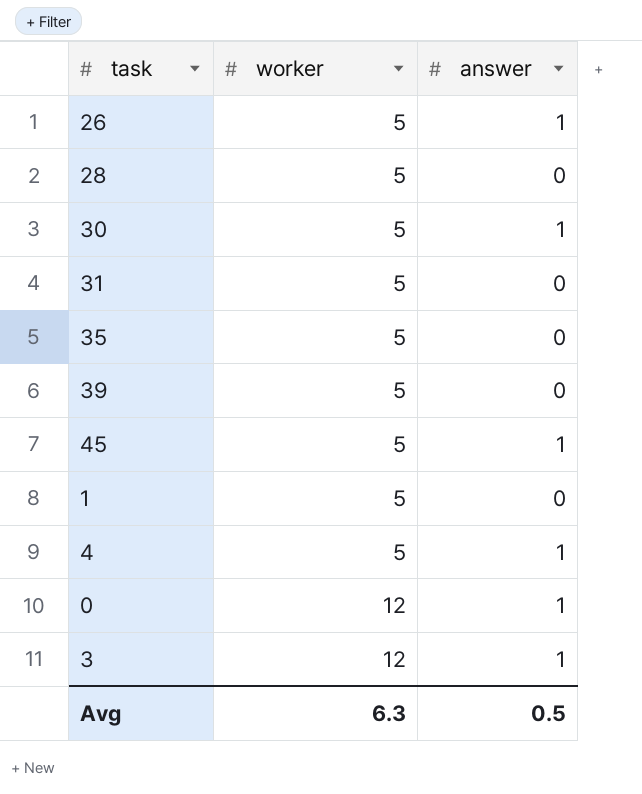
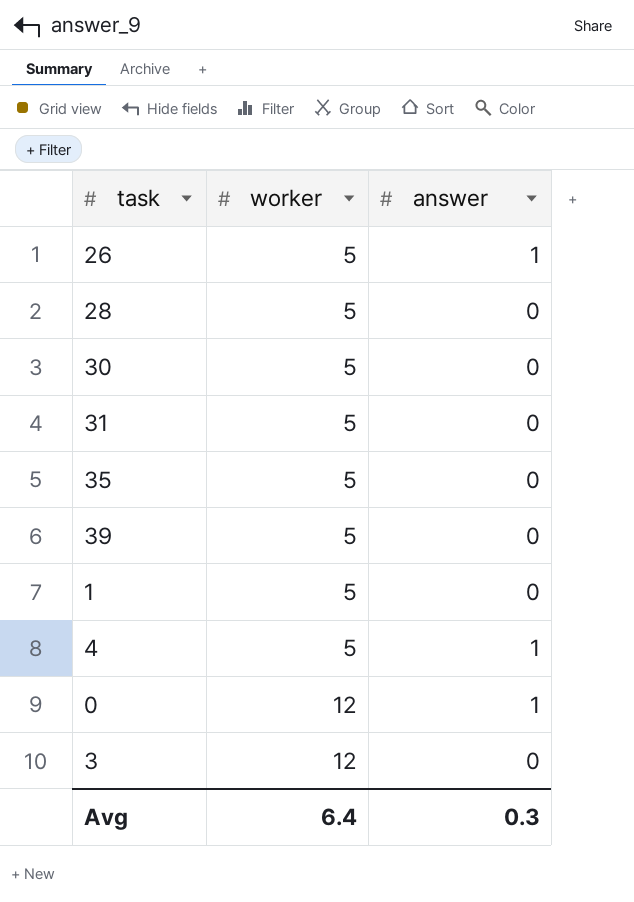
row 45: 5 | 1 -> none
30 | answer: 1 -> 0
3 | answer: 1 -> 0
Avg | worker: 6.3 -> 6.4
Avg | answer: 0.5 -> 0.3

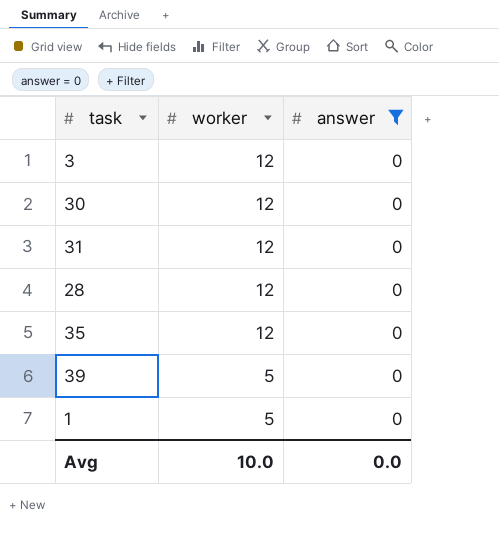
filter: none -> answer = 0
row order: worker ascending -> worker descending
30 | worker: 5 -> 12
31 | worker: 5 -> 12
28 | worker: 5 -> 12
35 | worker: 5 -> 12
Avg | worker: 6.4 -> 10.0
Avg | answer: 0.3 -> 0.0

